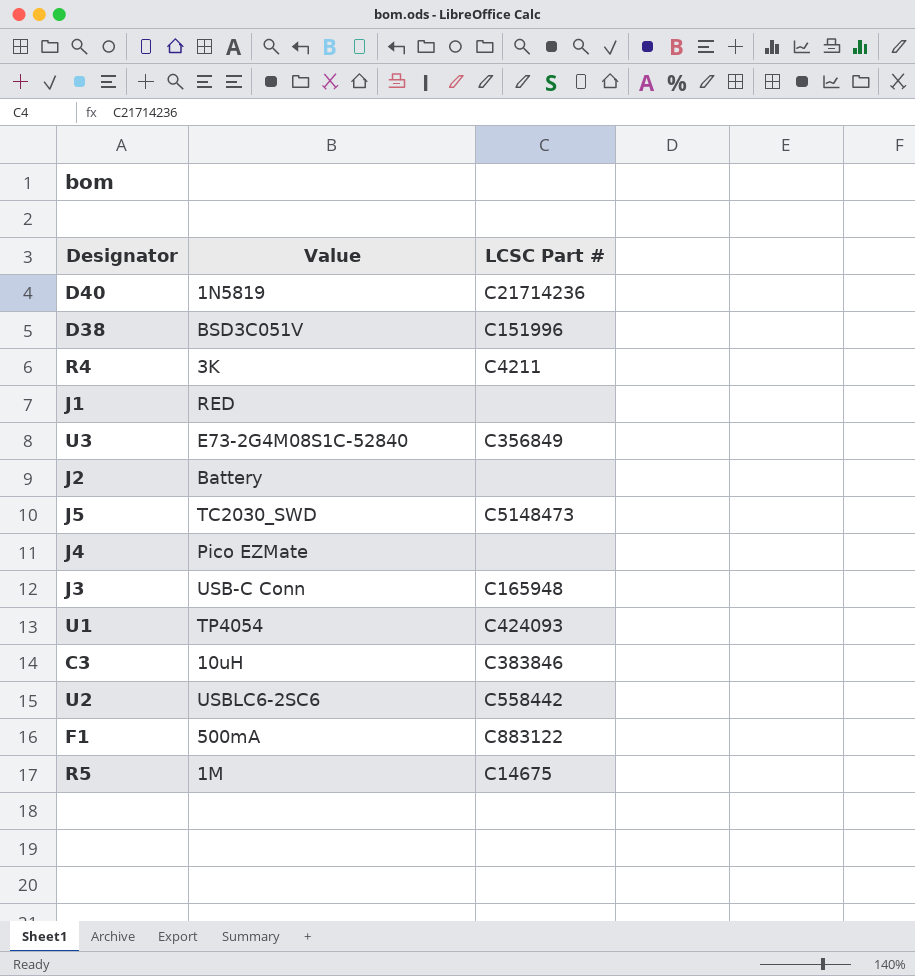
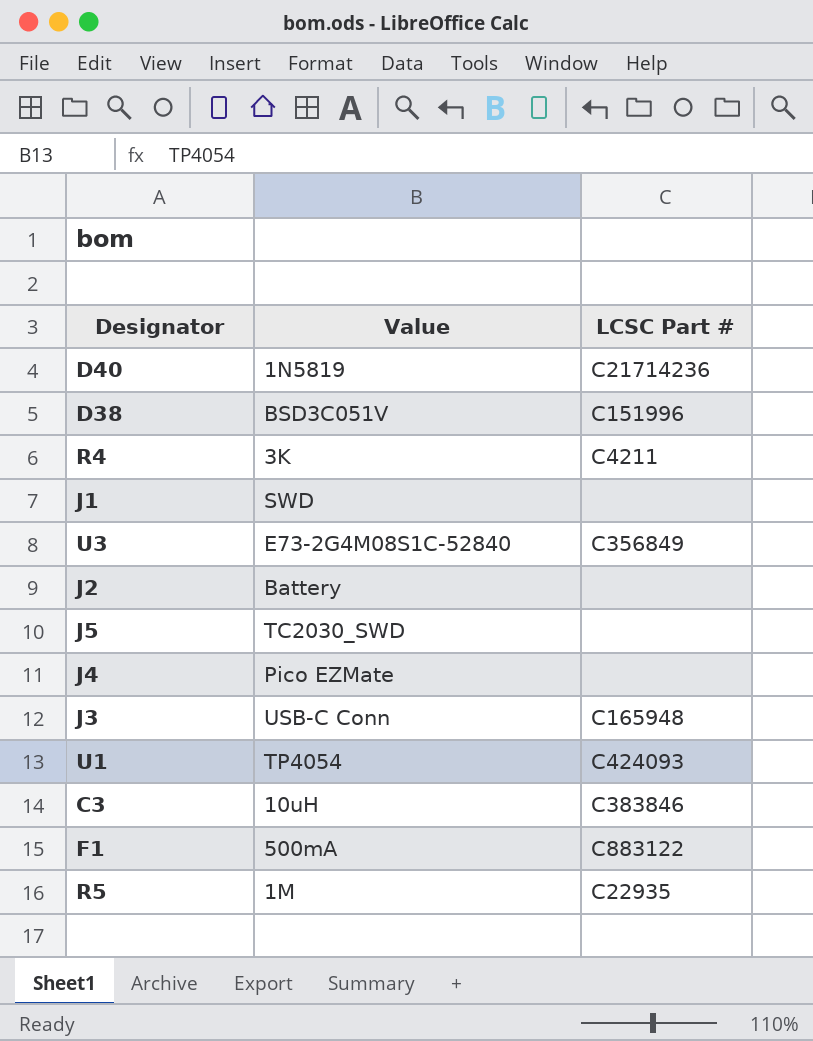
row U2: USBLC6-2SC6 | C558442 -> none
J1 | Value: RED -> SWD
J5 | LCSC Part #: C5148473 -> none
R5 | LCSC Part #: C14675 -> C22935

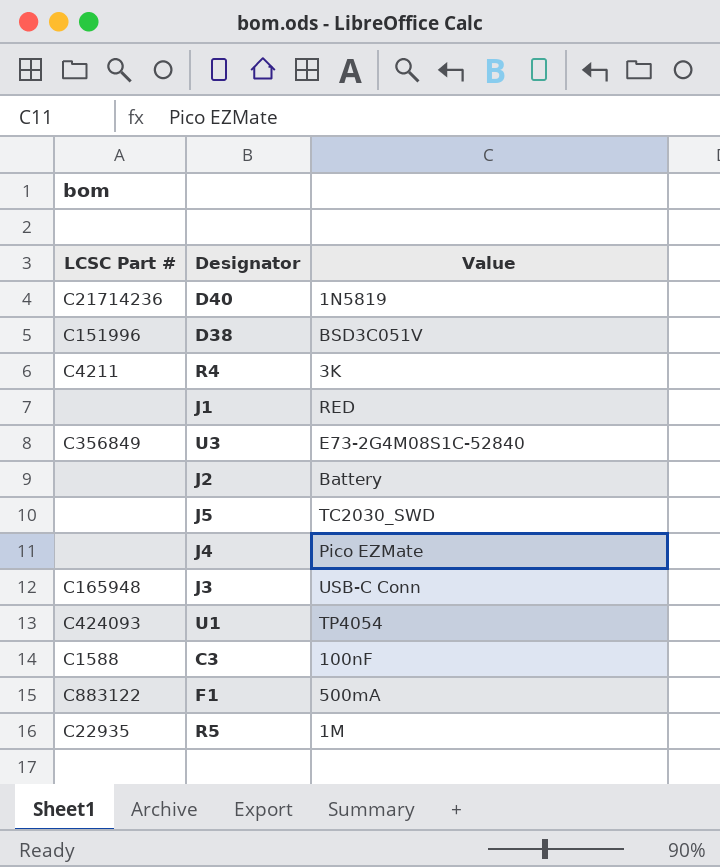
column LCSC Part # | position: 3 -> 1
J1 | Value: SWD -> RED
C3 | LCSC Part #: C383846 -> C1588
C3 | Value: 10uH -> 100nF

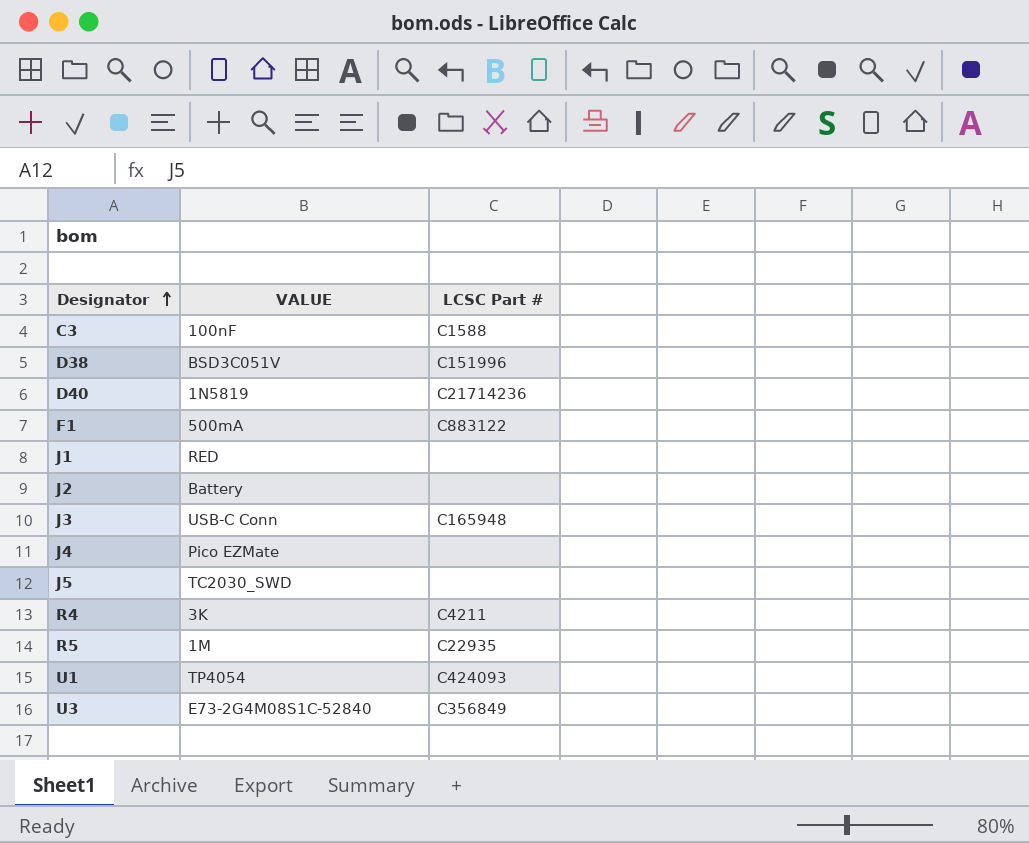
row order: none -> Designator ascending
column name: Value -> VALUE
column LCSC Part # | position: 1 -> 3

